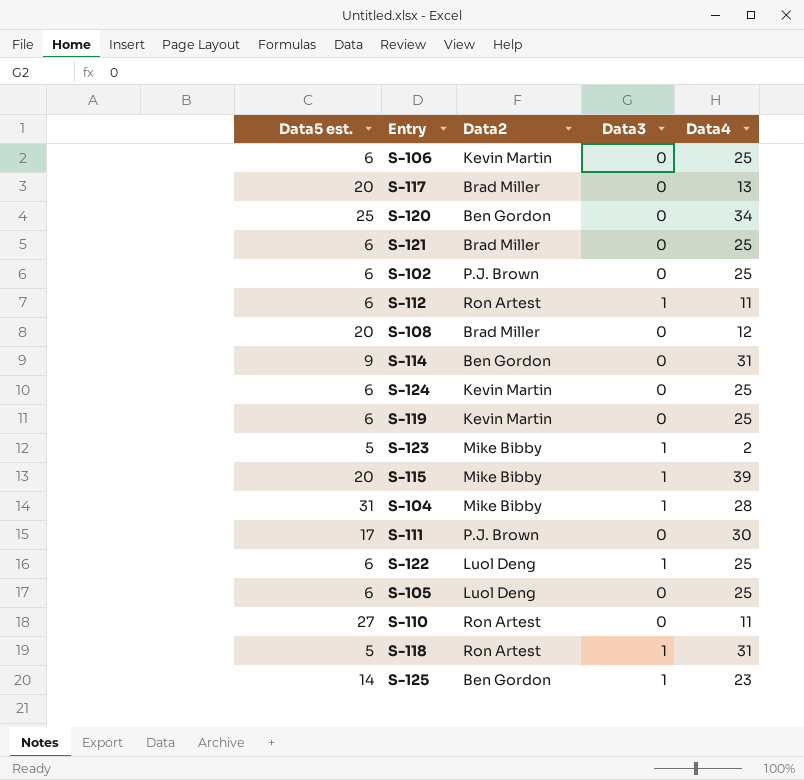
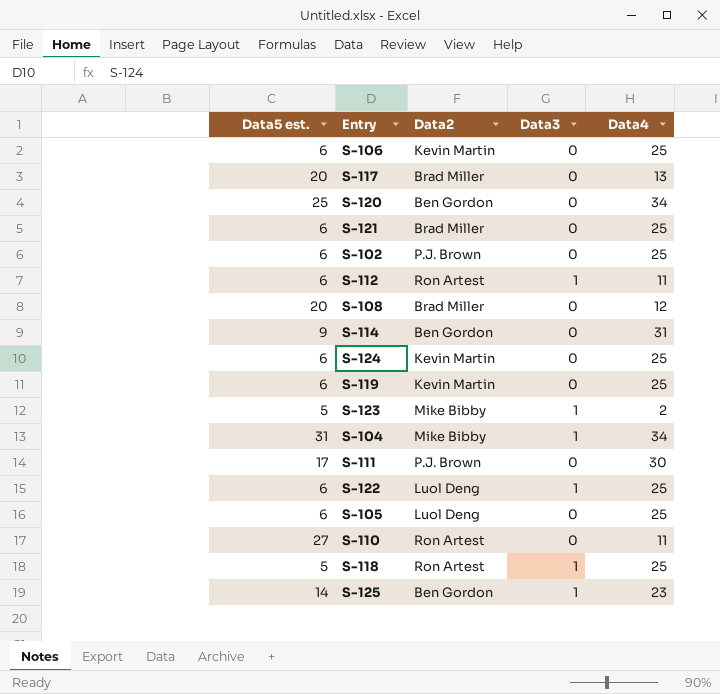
row S-115: 20 | Mike Bibby | 1 | 39 -> none
S-104 | Data4: 28 -> 34
S-118 | Data4: 31 -> 25

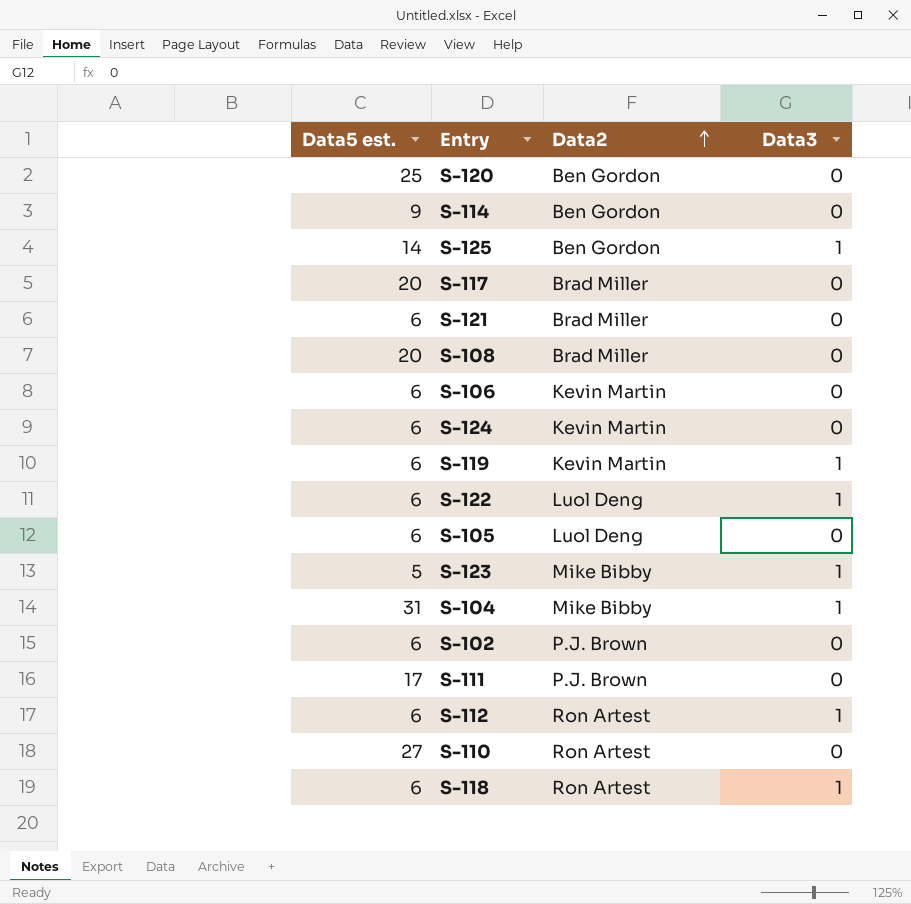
row order: none -> Data2 ascending
column Data4 | position: 5 -> none
S-119 | Data3: 0 -> 1
S-118 | Data5 est.: 5 -> 6

